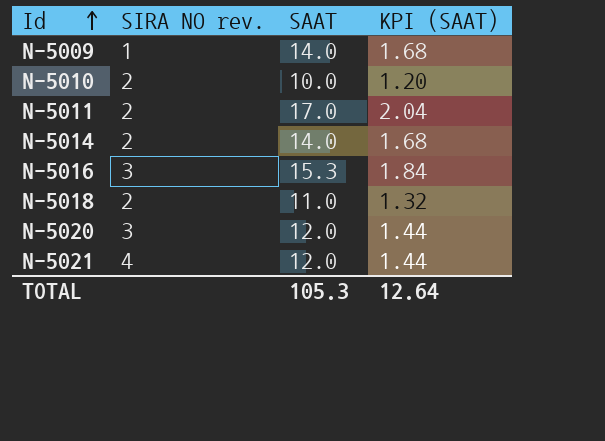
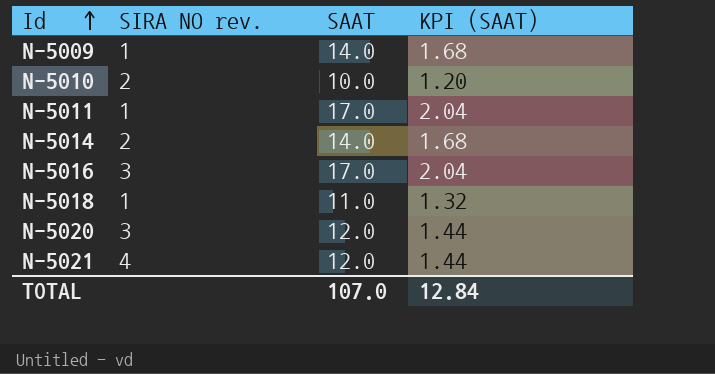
N-5011 | SIRA NO rev.: 2 -> 1
N-5016 | SAAT: 15.3 -> 17.0
N-5016 | KPI (SAAT): 1.84 -> 2.04
N-5018 | SIRA NO rev.: 2 -> 1
TOTAL | SAAT: 105.3 -> 107.0
TOTAL | KPI (SAAT): 12.64 -> 12.84

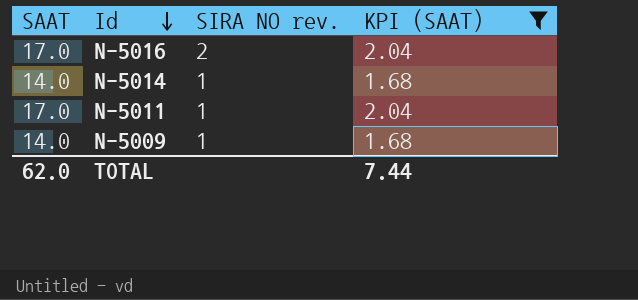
filter: none -> KPI (SAAT) >= 1.68
row order: Id ascending -> Id descending
column SAAT | position: 3 -> 1
N-5016 | SIRA NO rev.: 3 -> 2
N-5014 | SIRA NO rev.: 2 -> 1
TOTAL | SAAT: 107.0 -> 62.0
TOTAL | KPI (SAAT): 12.84 -> 7.44

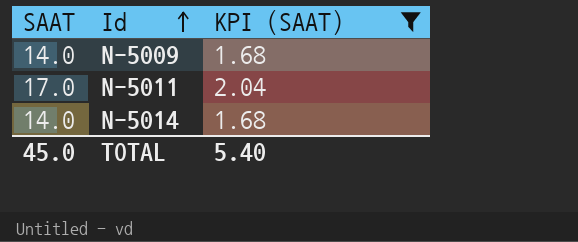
row order: Id descending -> Id ascending
column SIRA NO rev. | position: 3 -> none
row N-5016: 17.0 | 2 | 2.04 -> none
TOTAL | SAAT: 62.0 -> 45.0
TOTAL | KPI (SAAT): 7.44 -> 5.40

